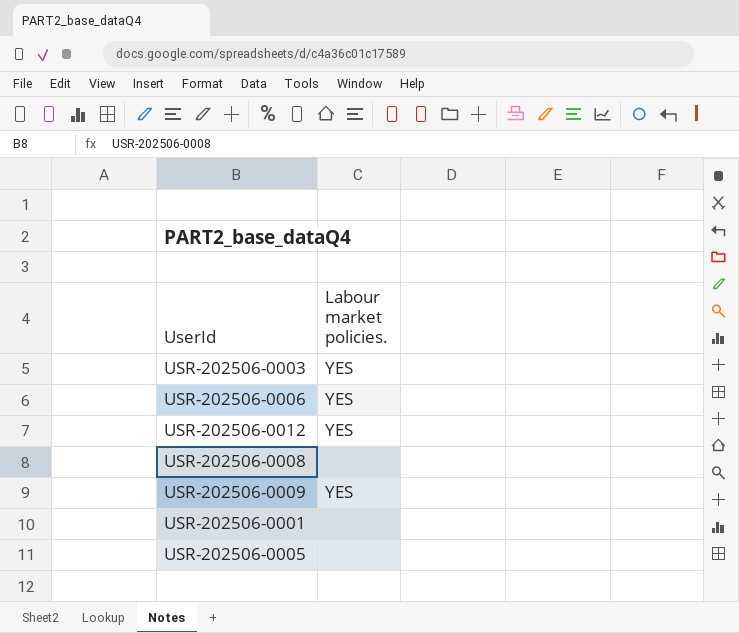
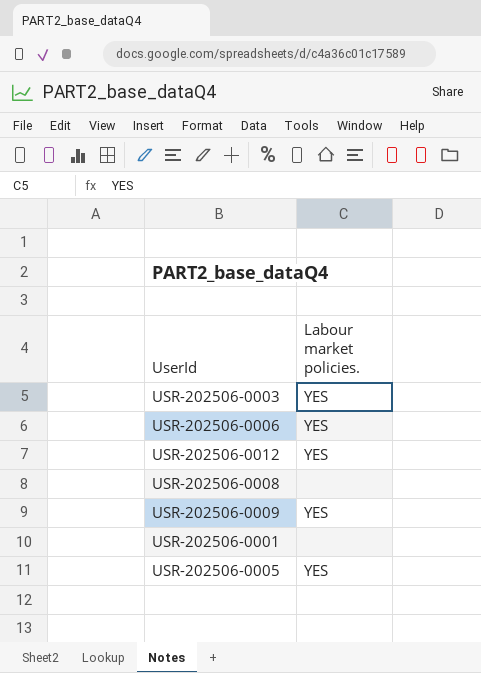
USR-202506-0005 | Labour market policies.: none -> YES

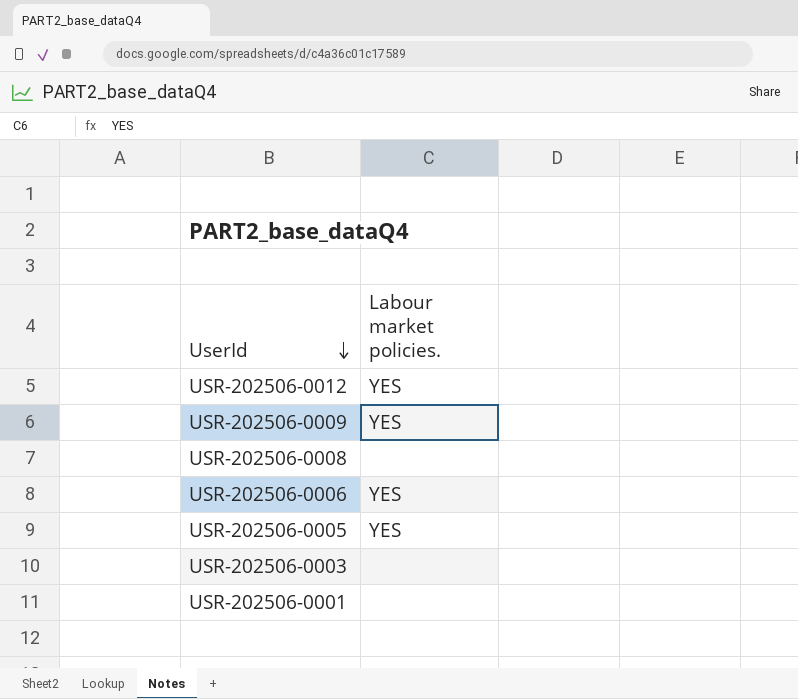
row order: none -> UserId descending
USR-202506-0003 | Labour market policies.: YES -> none

